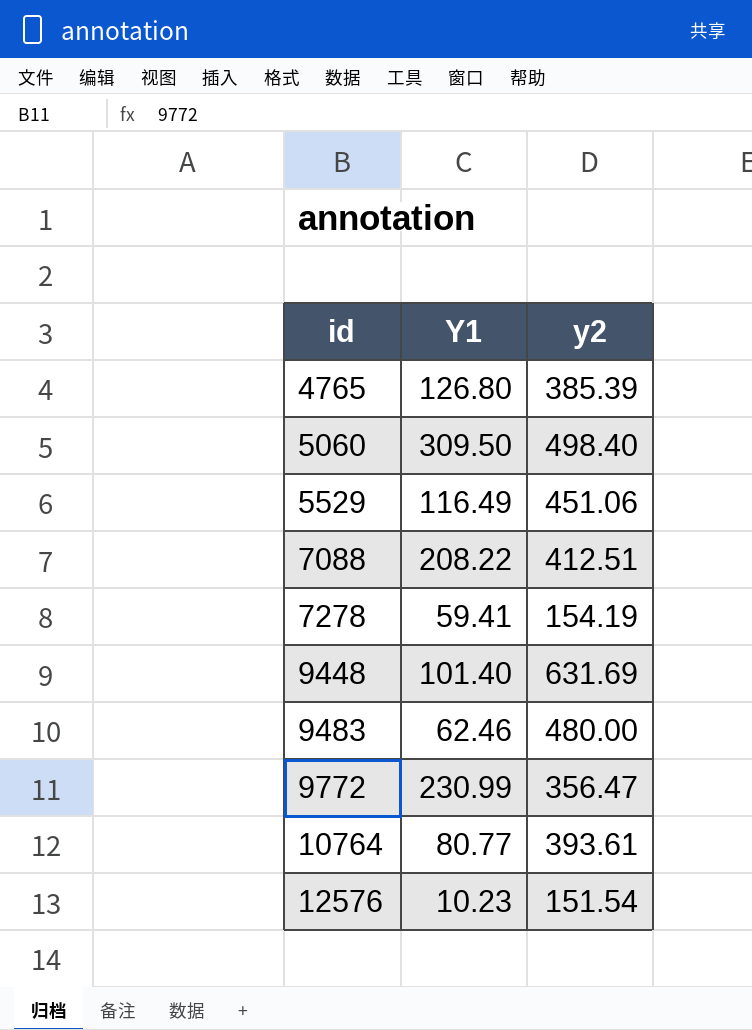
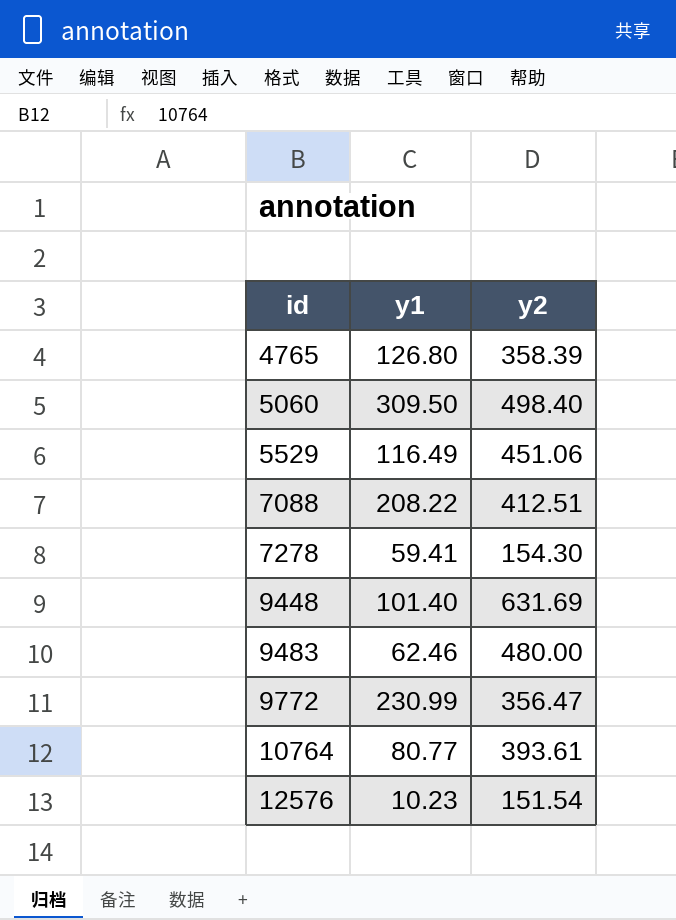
column name: Y1 -> y1
4765 | y2: 385.39 -> 358.39
7278 | y2: 154.19 -> 154.30

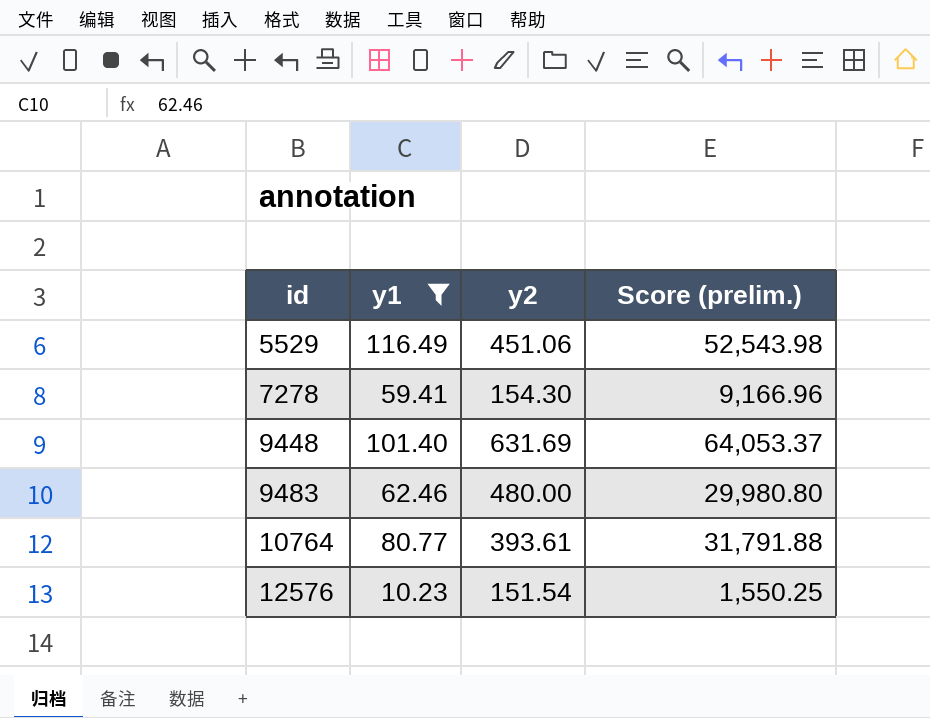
filter: none -> y1 <= 116.49
column Score (prelim.) | formula: none -> [y1] * [y2]

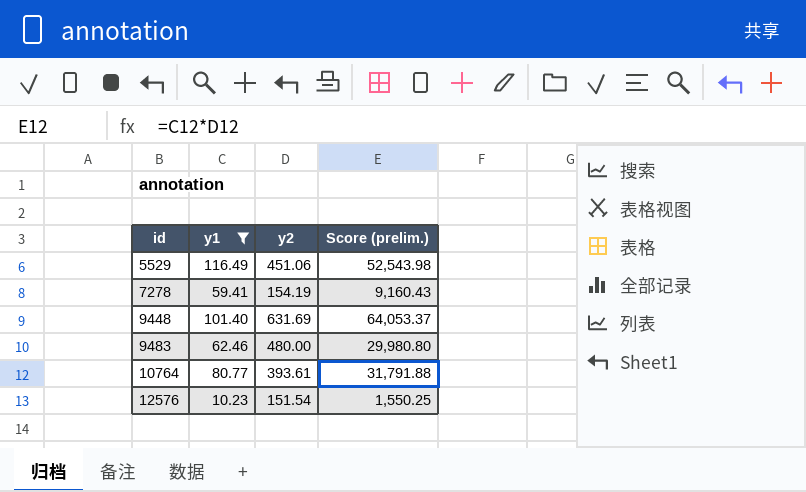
7278 | y2: 154.30 -> 154.19
7278 | Score (prelim.): 9,166.96 -> 9,160.43

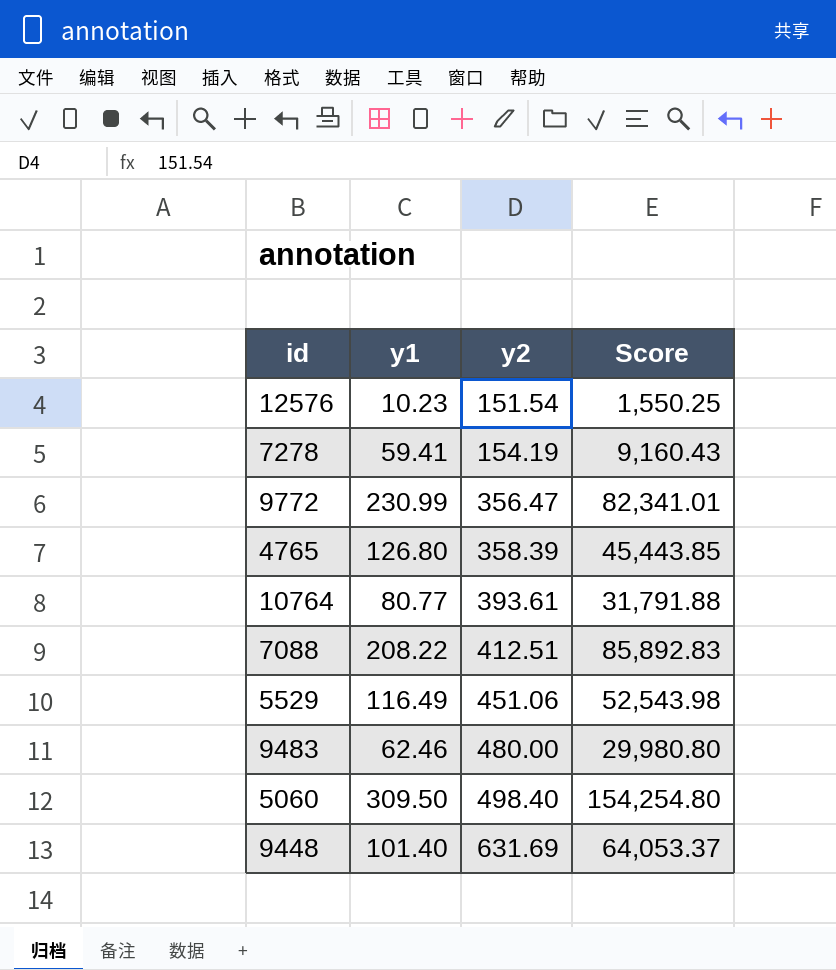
filter: y1 <= 116.49 -> none
row order: id ascending -> y2 ascending
column name: Score (prelim.) -> Score

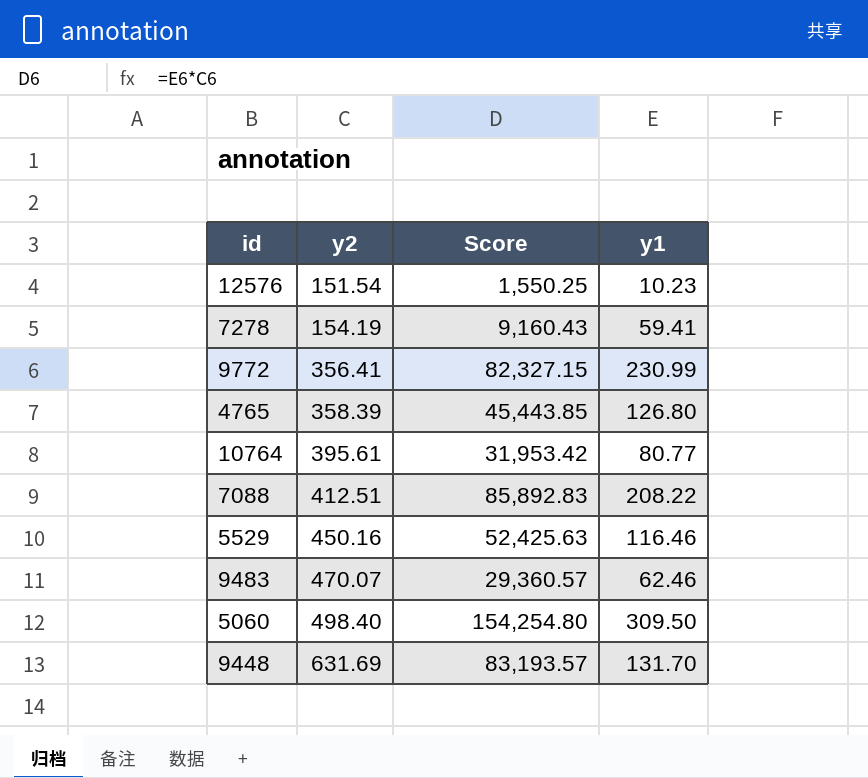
column y1 | position: 2 -> 4
9772 | y2: 356.47 -> 356.41
9772 | Score: 82,341.01 -> 82,327.15
10764 | y2: 393.61 -> 395.61
10764 | Score: 31,791.88 -> 31,953.42
5529 | y2: 451.06 -> 450.16
5529 | Score: 52,543.98 -> 52,425.63
5529 | y1: 116.49 -> 116.46
9483 | y2: 480.00 -> 470.07
9483 | Score: 29,980.80 -> 29,360.57
9448 | Score: 64,053.37 -> 83,193.57
9448 | y1: 101.40 -> 131.70

